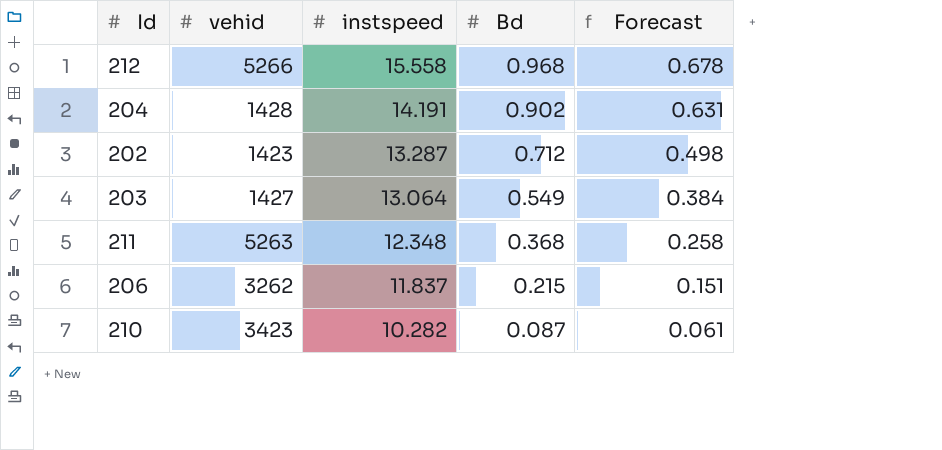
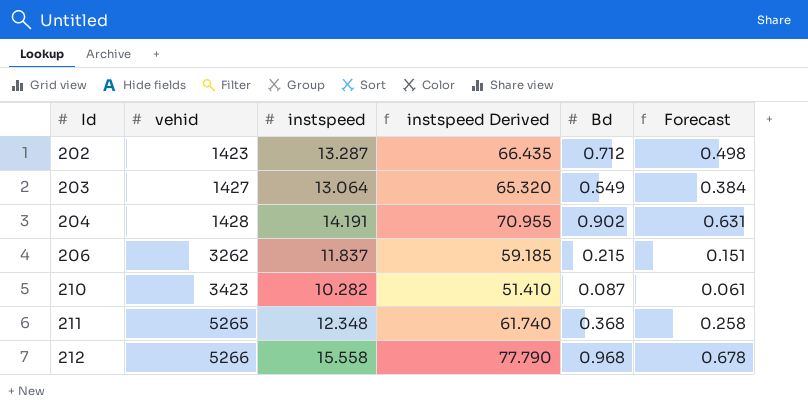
row order: instspeed descending -> Id ascending
column instspeed Derived | formula: none -> [instspeed] * 5
211 | vehid: 5263 -> 5265

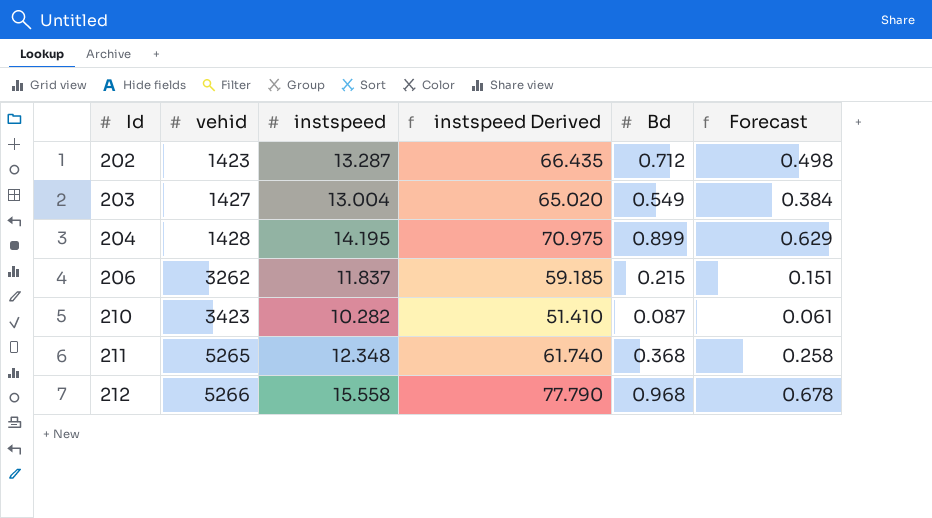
203 | instspeed: 13.064 -> 13.004
203 | instspeed Derived: 65.320 -> 65.020
204 | instspeed: 14.191 -> 14.195
204 | instspeed Derived: 70.955 -> 70.975
204 | Bd: 0.902 -> 0.899
204 | Forecast: 0.631 -> 0.629

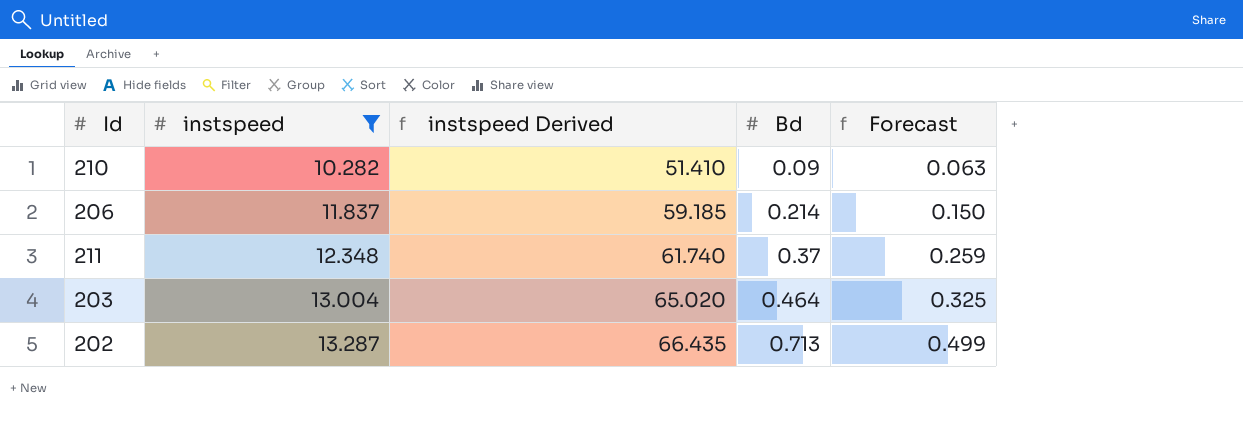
filter: none -> instspeed <= 13.287
row order: Id ascending -> instspeed ascending
column vehid | position: 2 -> none
210 | Bd: 0.087 -> 0.09
210 | Forecast: 0.061 -> 0.063
206 | Bd: 0.215 -> 0.214
206 | Forecast: 0.151 -> 0.150
211 | Bd: 0.368 -> 0.37
211 | Forecast: 0.258 -> 0.259
203 | Bd: 0.549 -> 0.464
203 | Forecast: 0.384 -> 0.325
202 | Bd: 0.712 -> 0.713
202 | Forecast: 0.498 -> 0.499

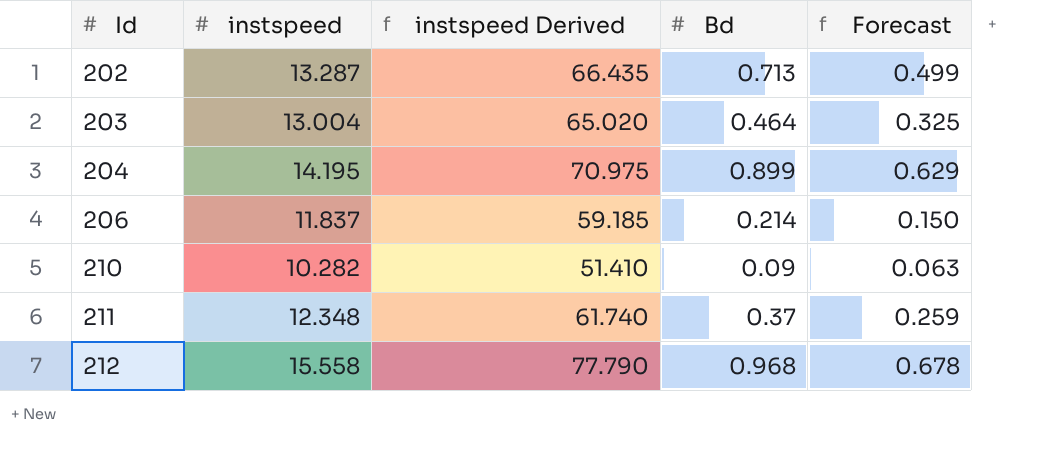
filter: instspeed <= 13.287 -> none
row order: instspeed ascending -> Id ascending

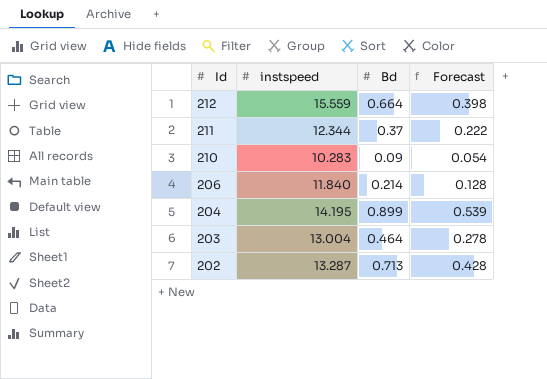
row order: Id ascending -> Id descending
column instspeed Derived | formula: [instspeed] * 5 -> none
column Forecast | formula: [Bd] * 0.7 -> [Bd] * 0.6
212 | instspeed: 15.558 -> 15.559
212 | Bd: 0.968 -> 0.664
211 | instspeed: 12.348 -> 12.344
210 | instspeed: 10.282 -> 10.283
206 | instspeed: 11.837 -> 11.840

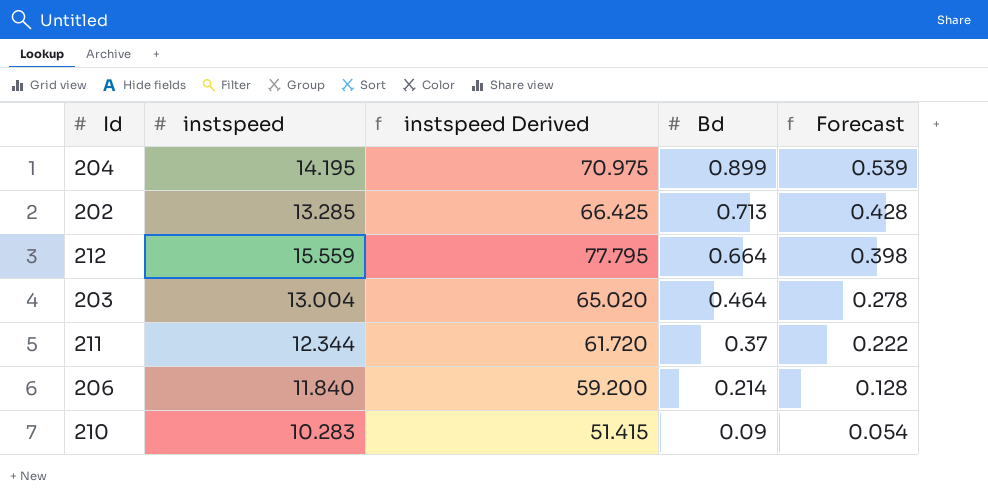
row order: Id descending -> Bd descending
column instspeed Derived | formula: none -> [instspeed] * 5
202 | instspeed: 13.287 -> 13.285

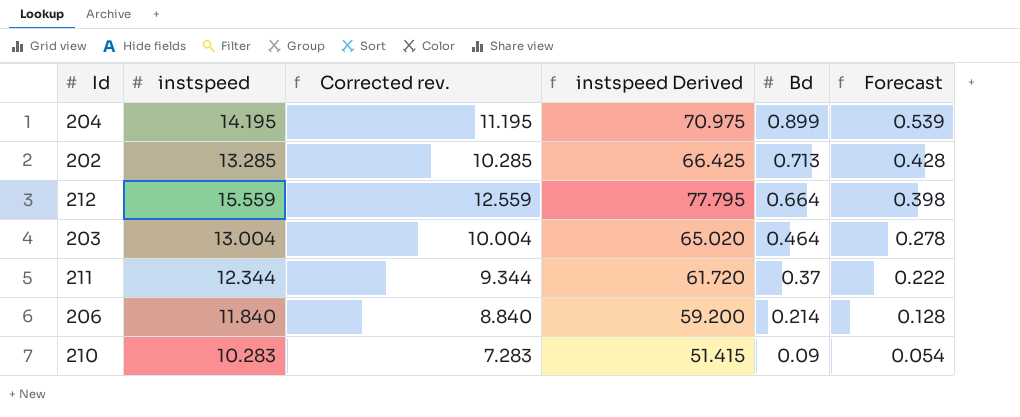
column Corrected rev. | formula: none -> [instspeed] - 3

